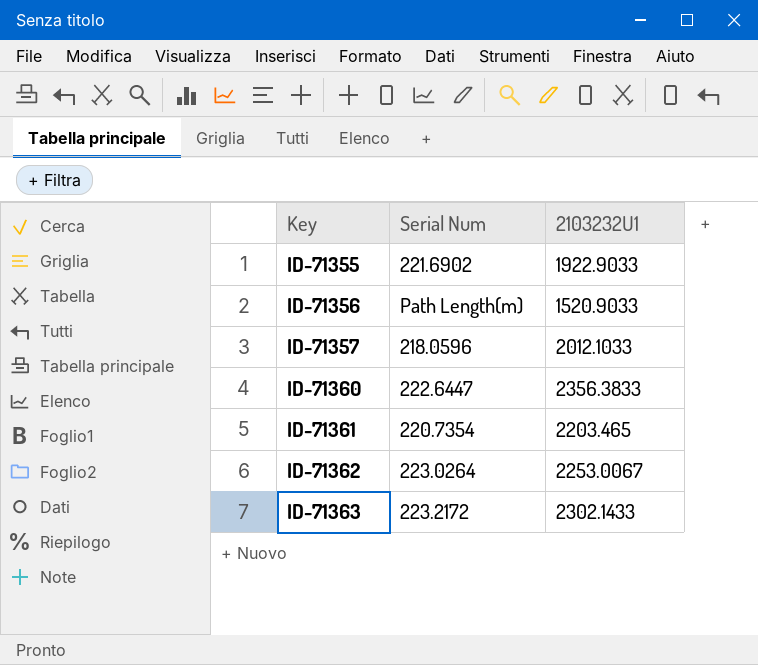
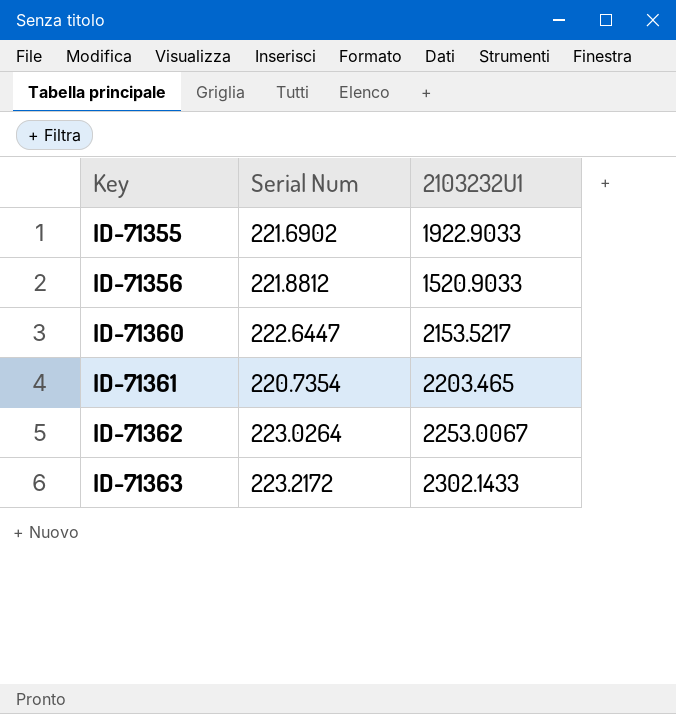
row ID-71357: 218.0596 | 2012.1033 -> none
ID-71356 | Serial Num: Path Length(m) -> 221.8812
ID-71360 | 2103232U1: 2356.3833 -> 2153.5217

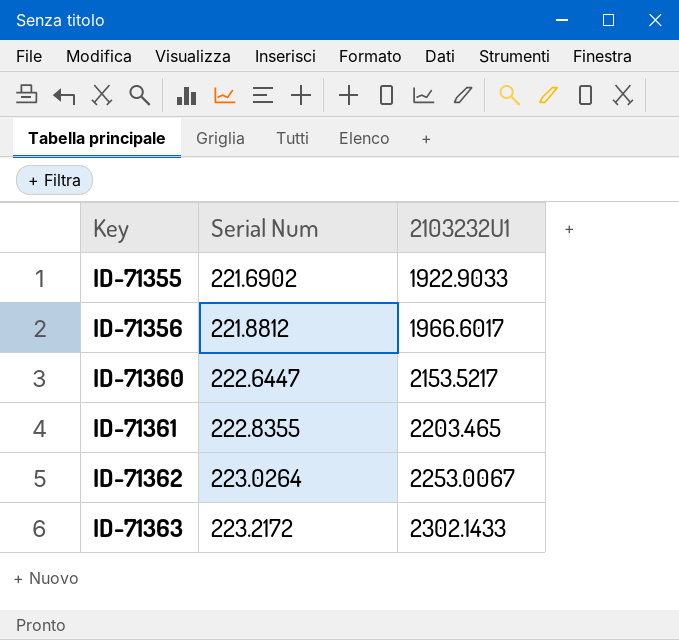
ID-71356 | 2103232U1: 1520.9033 -> 1966.6017
ID-71361 | Serial Num: 220.7354 -> 222.8355

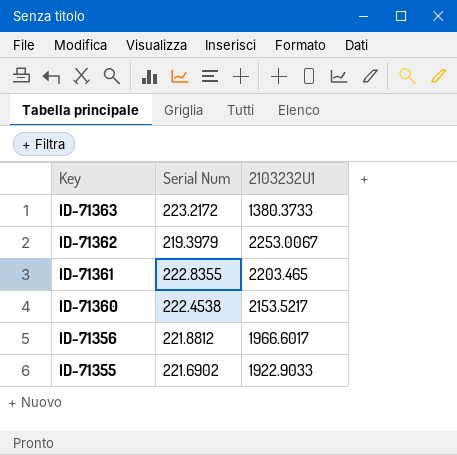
row order: Key ascending -> Key descending
ID-71363 | 2103232U1: 2302.1433 -> 1380.3733
ID-71362 | Serial Num: 223.0264 -> 219.3979
ID-71360 | Serial Num: 222.6447 -> 222.4538

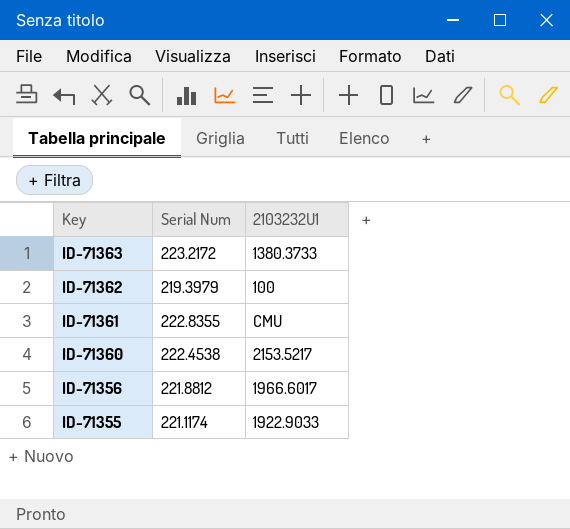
ID-71362 | 2103232U1: 2253.0067 -> 100
ID-71361 | 2103232U1: 2203.465 -> CMU
ID-71355 | Serial Num: 221.6902 -> 221.1174

